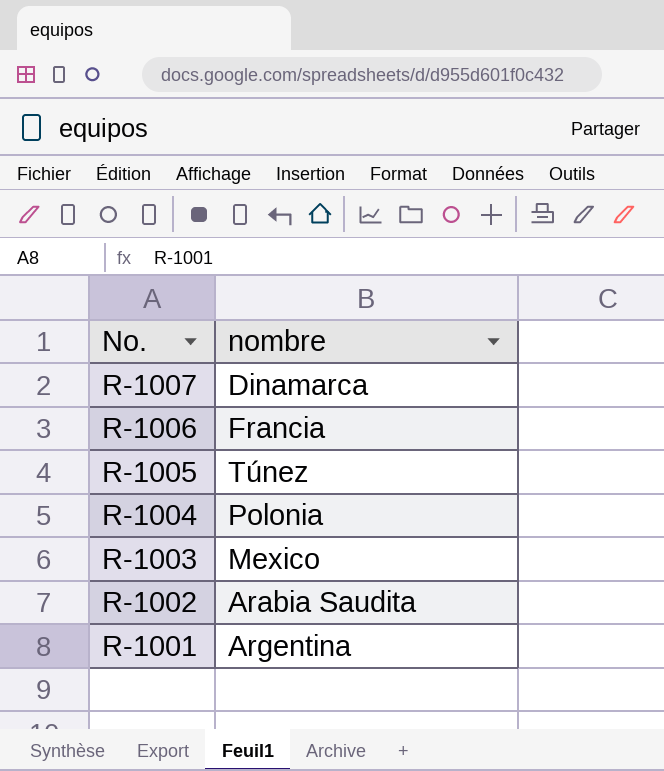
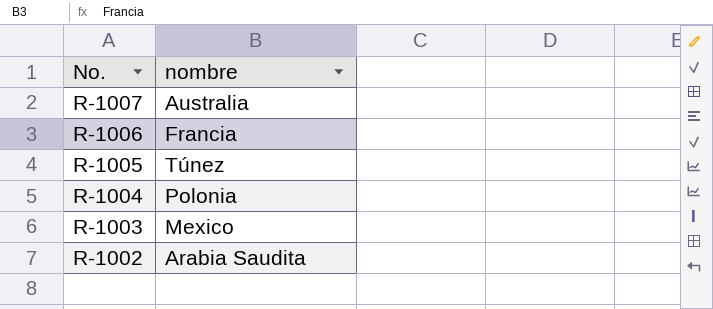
row R-1001: Argentina -> none
R-1007 | nombre: Dinamarca -> Australia

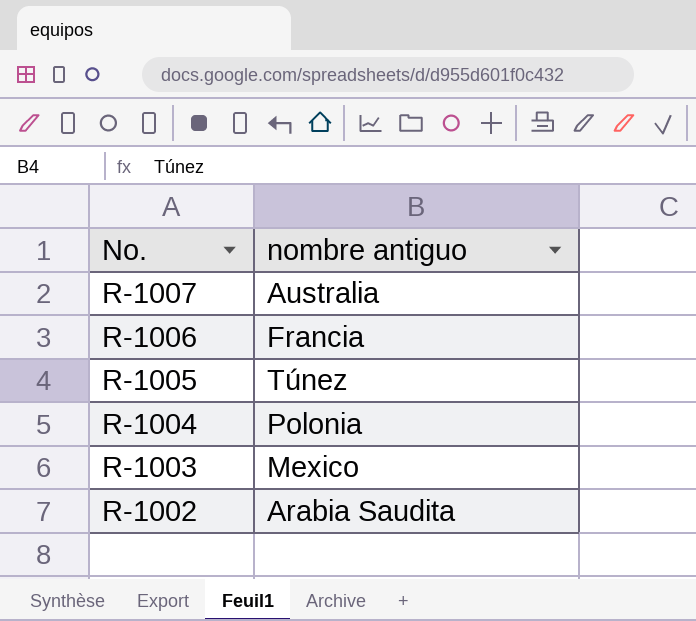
column name: nombre -> nombre antiguo

